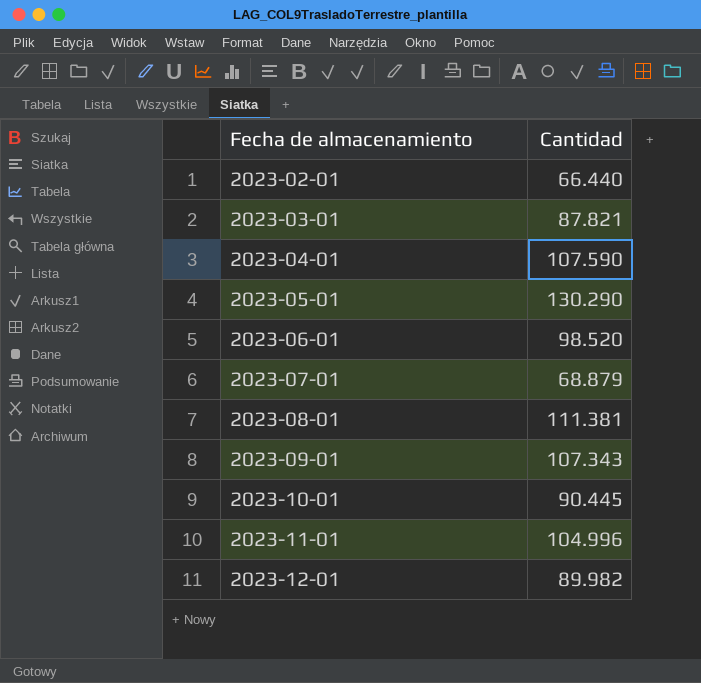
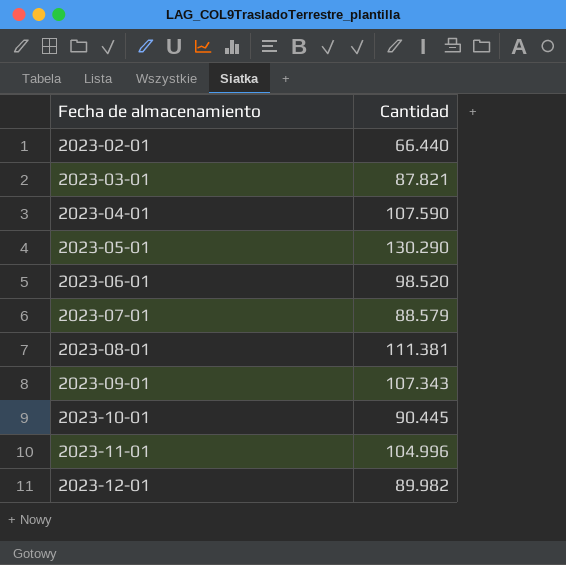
2023-07-01 | Cantidad: 68.879 -> 88.579

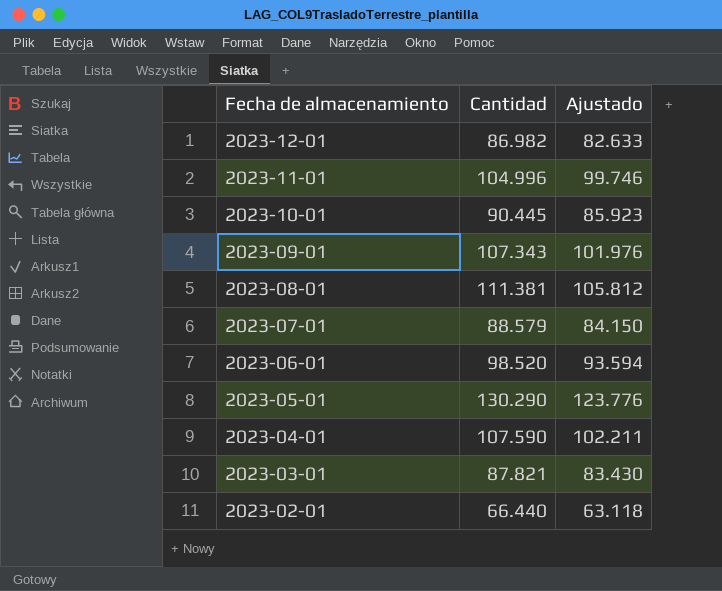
row order: Fecha de almacenamiento ascending -> Fecha de almacenamiento descending
column Ajustado | formula: none -> [Cantidad] * 0,95
2023-12-01 | Cantidad: 89.982 -> 86.982

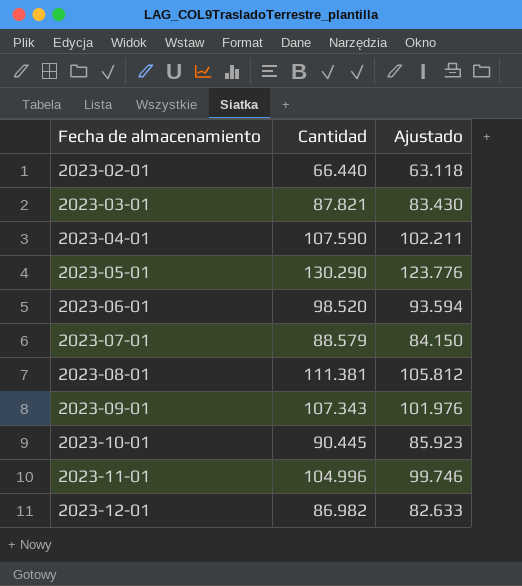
row order: Fecha de almacenamiento descending -> Fecha de almacenamiento ascending

